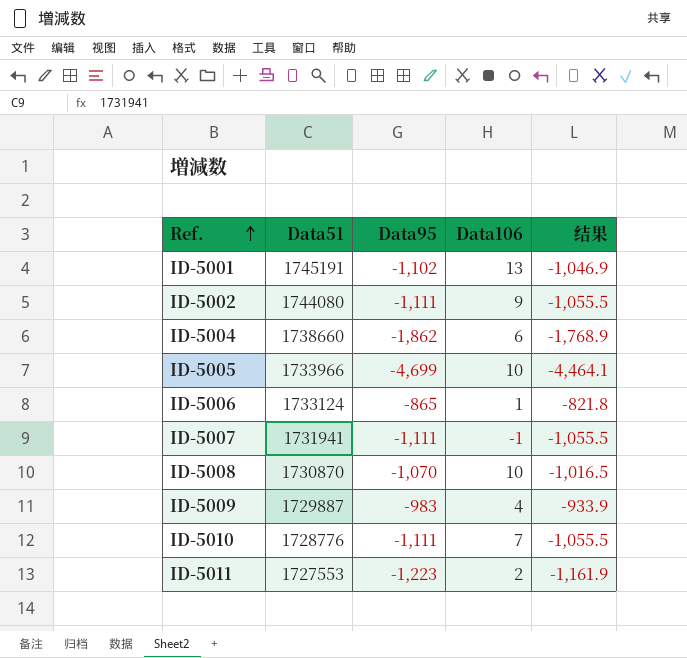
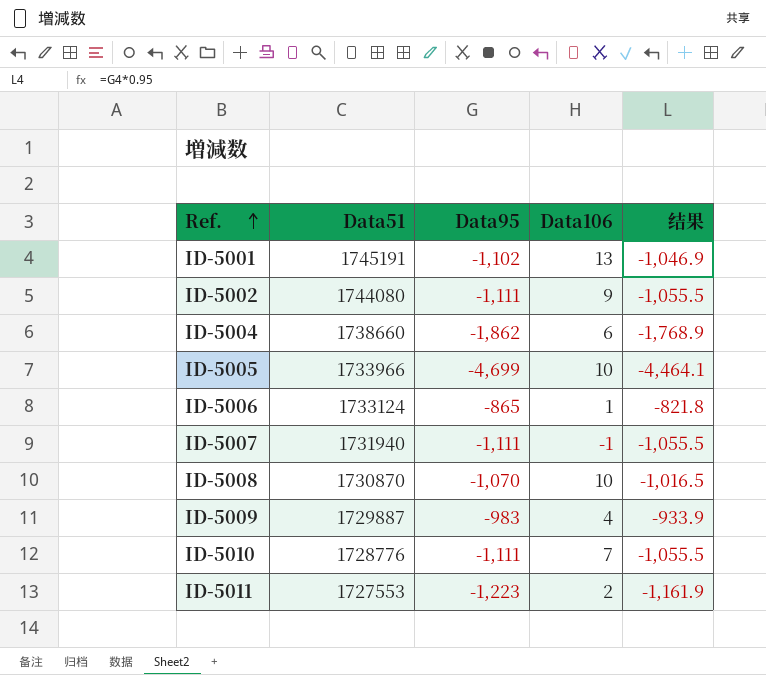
ID-5007 | Data51: 1731941 -> 1731940

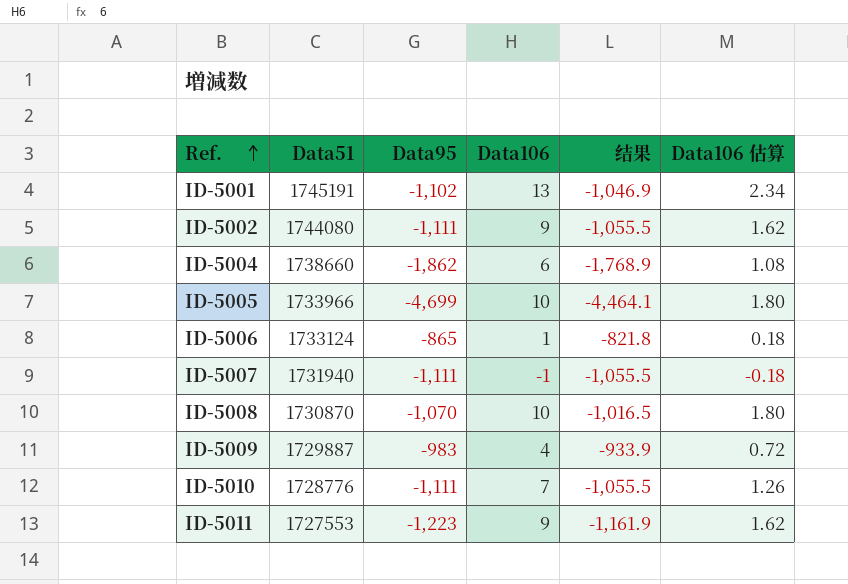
column Data106 估算 | formula: none -> [Data106] * 0.18
ID-5011 | Data106: 2 -> 9

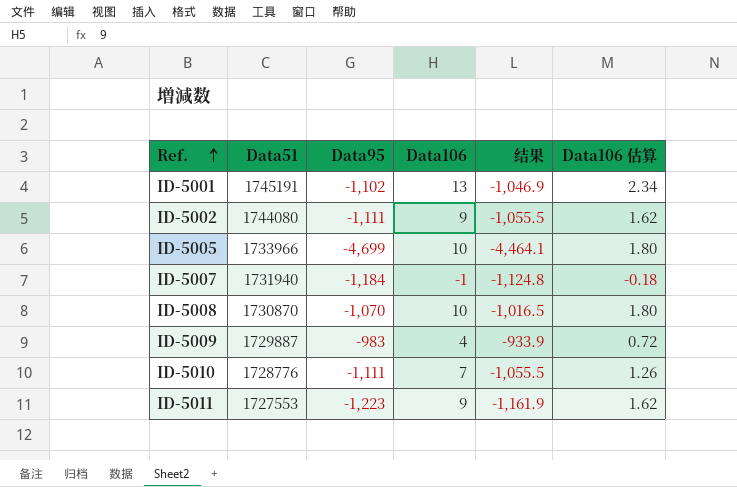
row ID-5004: 1738660 | -1,862 | 6 | -1,768.9 | 1.08 -> none
row ID-5006: 1733124 | -865 | 1 | -821.8 | 0.18 -> none
ID-5007 | Data95: -1,111 -> -1,184
ID-5007 | 结果: -1,055.5 -> -1,124.8

